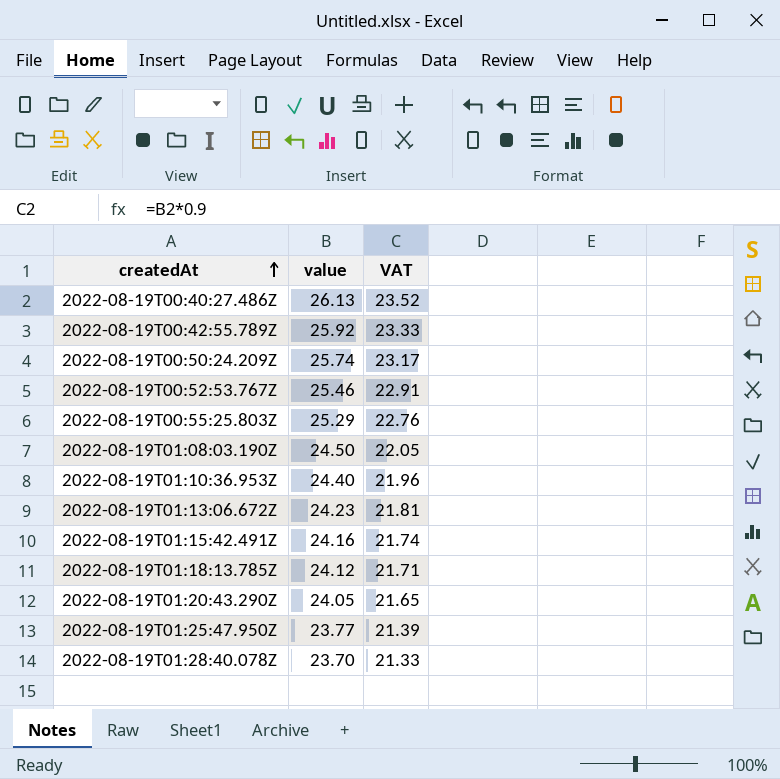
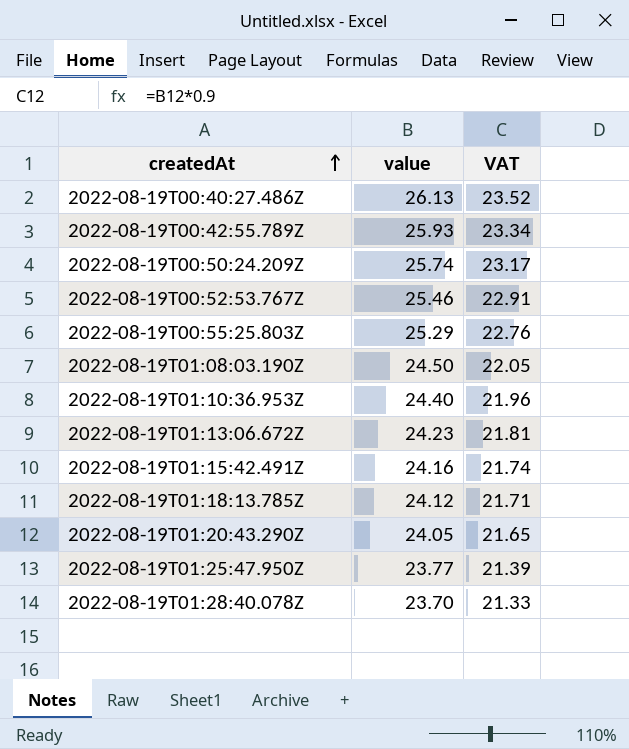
2022-08-19T00:42:55.789Z | value: 25.92 -> 25.93
2022-08-19T00:42:55.789Z | VAT: 23.33 -> 23.34

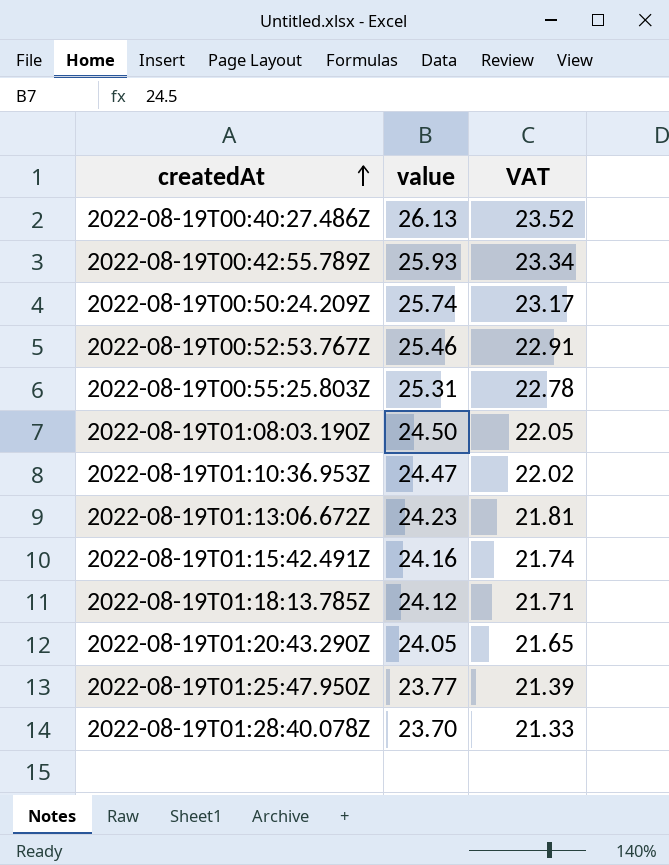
2022-08-19T00:55:25.803Z | value: 25.29 -> 25.31
2022-08-19T00:55:25.803Z | VAT: 22.76 -> 22.78
2022-08-19T01:10:36.953Z | value: 24.40 -> 24.47
2022-08-19T01:10:36.953Z | VAT: 21.96 -> 22.02

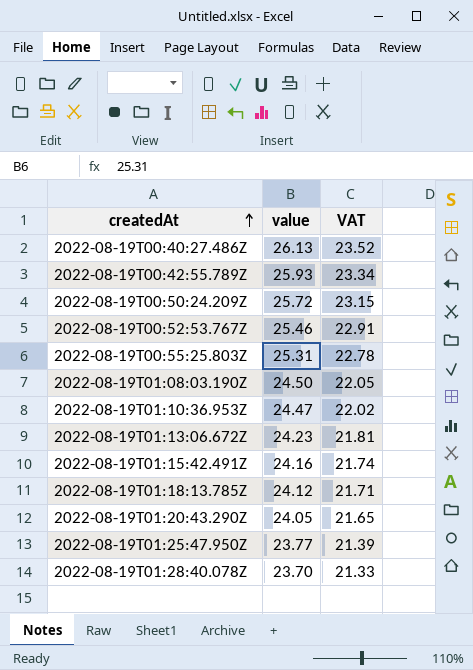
2022-08-19T00:50:24.209Z | value: 25.74 -> 25.72
2022-08-19T00:50:24.209Z | VAT: 23.17 -> 23.15

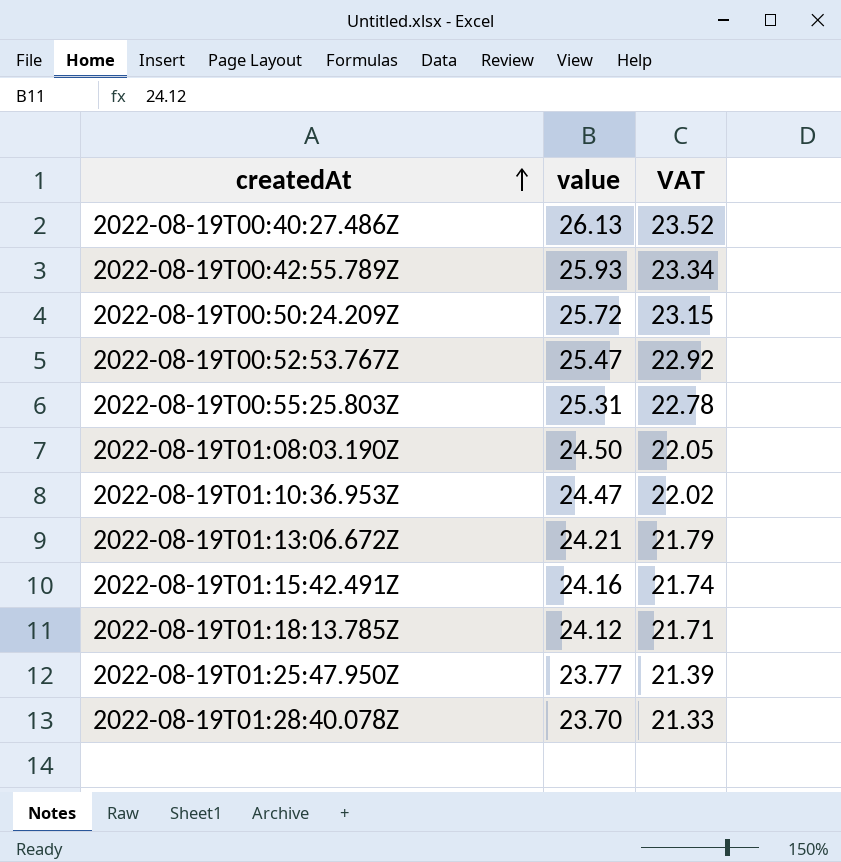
row 2022-08-19T01:20:43.290Z: 24.05 | 21.65 -> none
2022-08-19T00:52:53.767Z | value: 25.46 -> 25.47
2022-08-19T00:52:53.767Z | VAT: 22.91 -> 22.92
2022-08-19T01:13:06.672Z | value: 24.23 -> 24.21
2022-08-19T01:13:06.672Z | VAT: 21.81 -> 21.79

